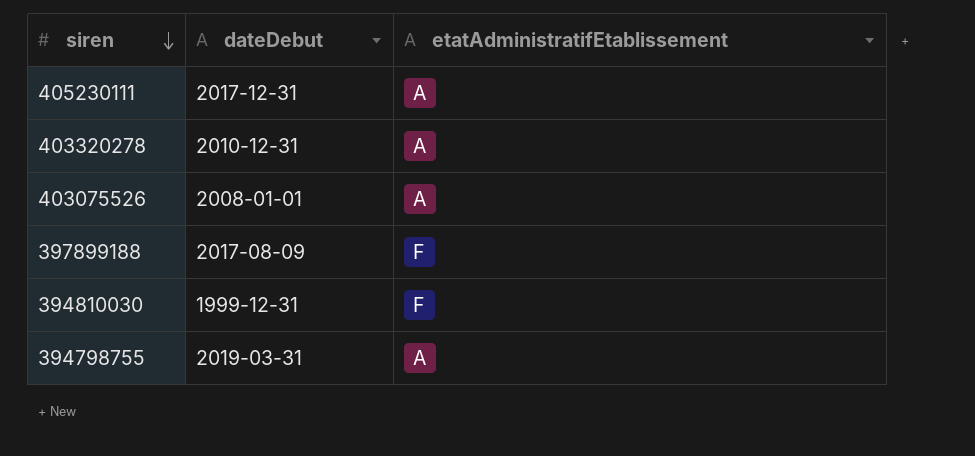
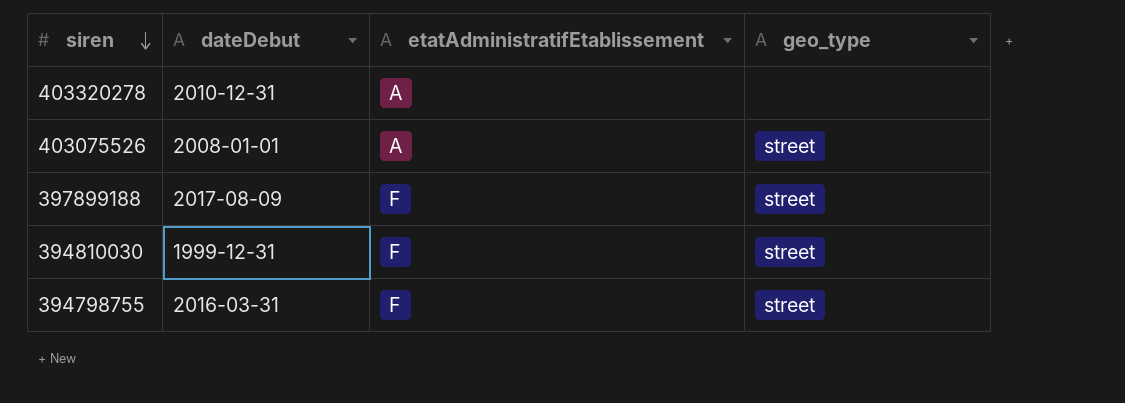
column geo_type | position: none -> 4
row 405230111: 2017-12-31 | A -> none
394798755 | dateDebut: 2019-03-31 -> 2016-03-31
394798755 | etatAdministratifEtablissement: A -> F

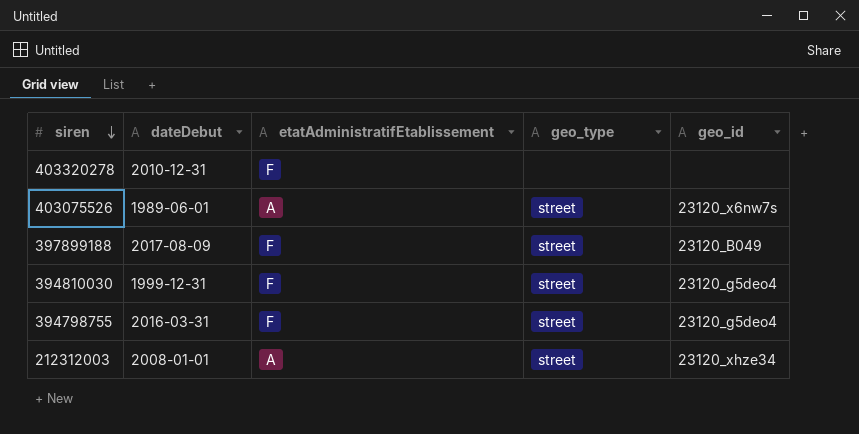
column geo_id | position: none -> 5
403320278 | etatAdministratifEtablissement: A -> F
403075526 | dateDebut: 2008-01-01 -> 1989-06-01
row 212312003: none -> 2008-01-01 | A | street | 23120_xhze34

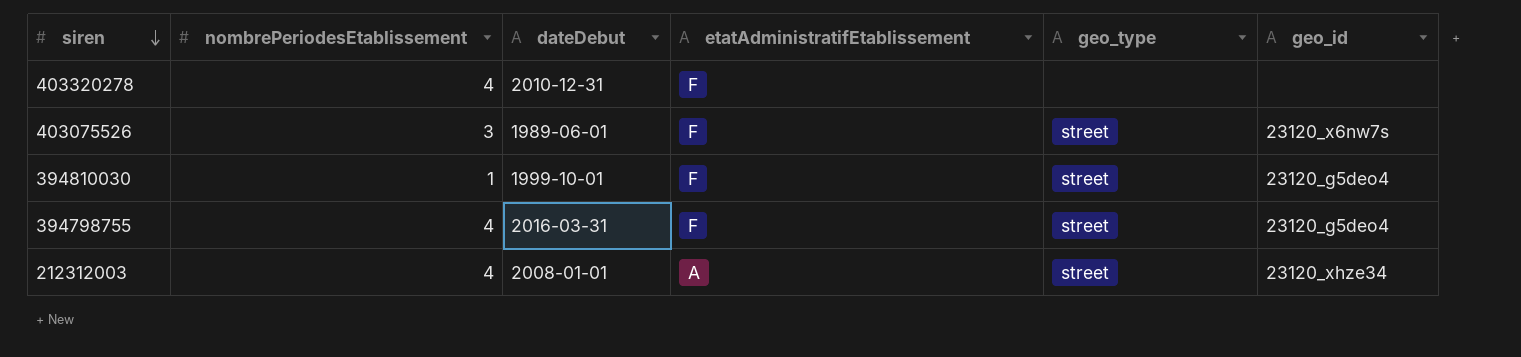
column nombrePeriodesEtablissement | position: none -> 2
row 397899188: 2017-08-09 | F | street | 23120_B049 -> none
403075526 | etatAdministratifEtablissement: A -> F
394810030 | dateDebut: 1999-12-31 -> 1999-10-01

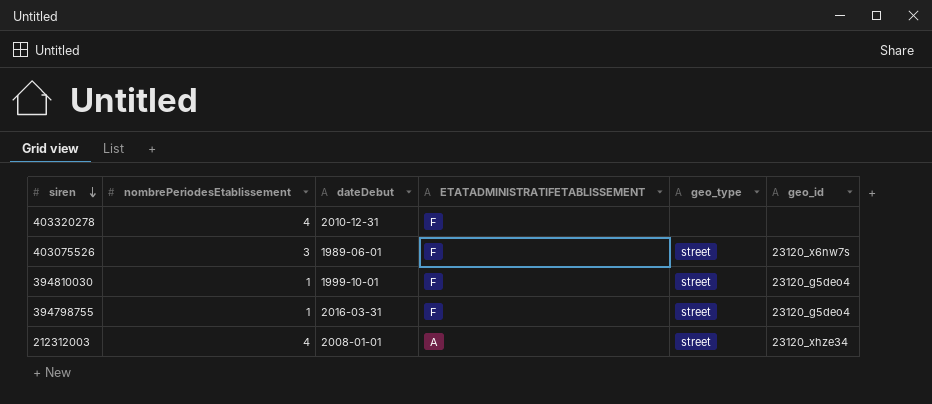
column name: etatAdministratifEtablissement -> ETATADMINISTRATIFETABLISSEMENT
394798755 | nombrePeriodesEtablissement: 4 -> 1

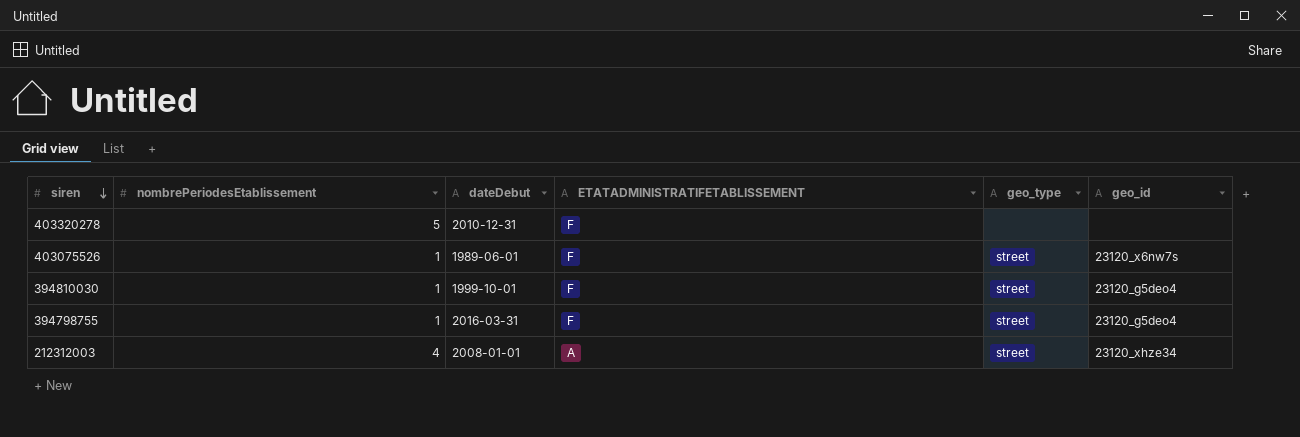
403320278 | nombrePeriodesEtablissement: 4 -> 5
403075526 | nombrePeriodesEtablissement: 3 -> 1

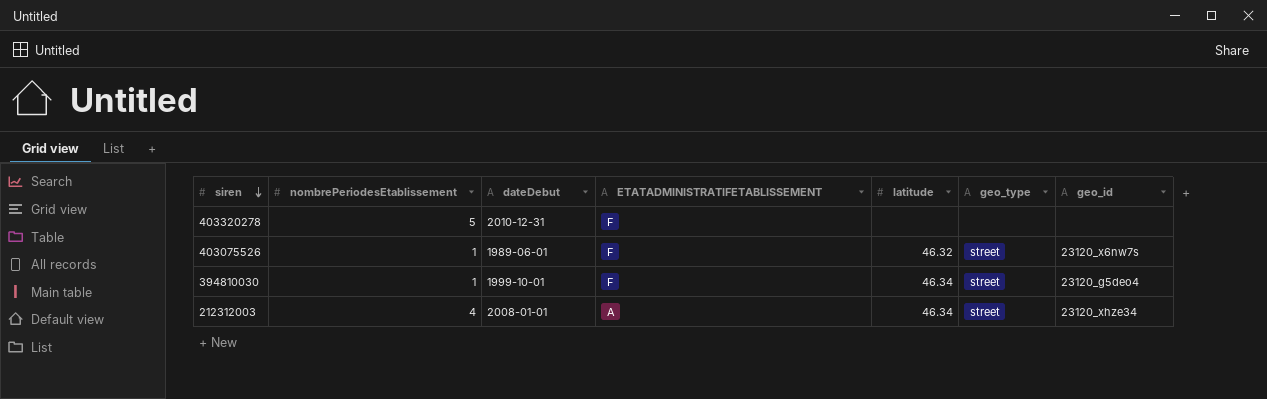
column latitude | position: none -> 5
row 394798755: 1 | 2016-03-31 | F | street | 23120_g5deo4 -> none

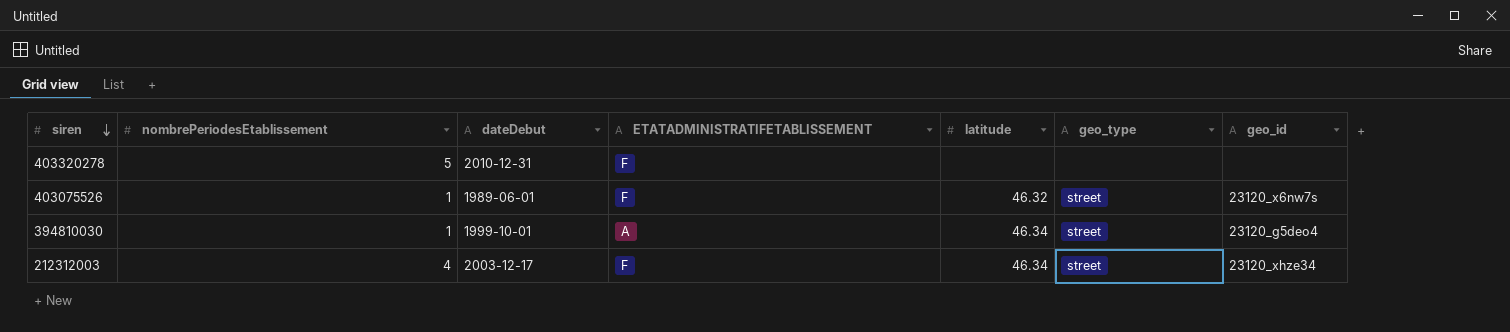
394810030 | ETATADMINISTRATIFETABLISSEMENT: F -> A
212312003 | dateDebut: 2008-01-01 -> 2003-12-17
212312003 | ETATADMINISTRATIFETABLISSEMENT: A -> F

